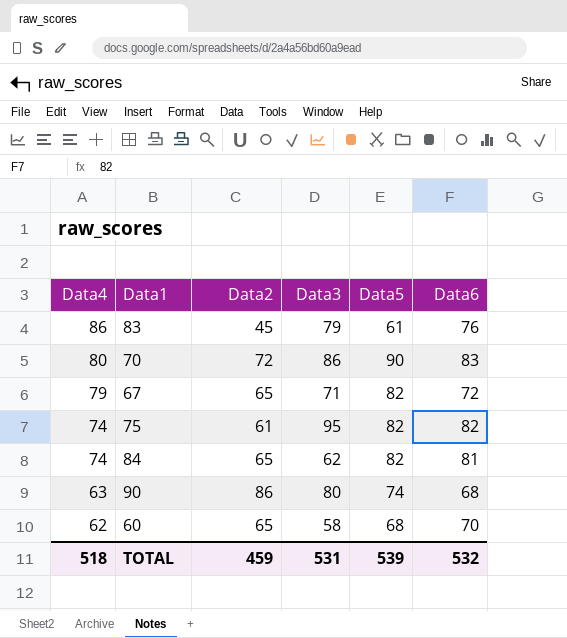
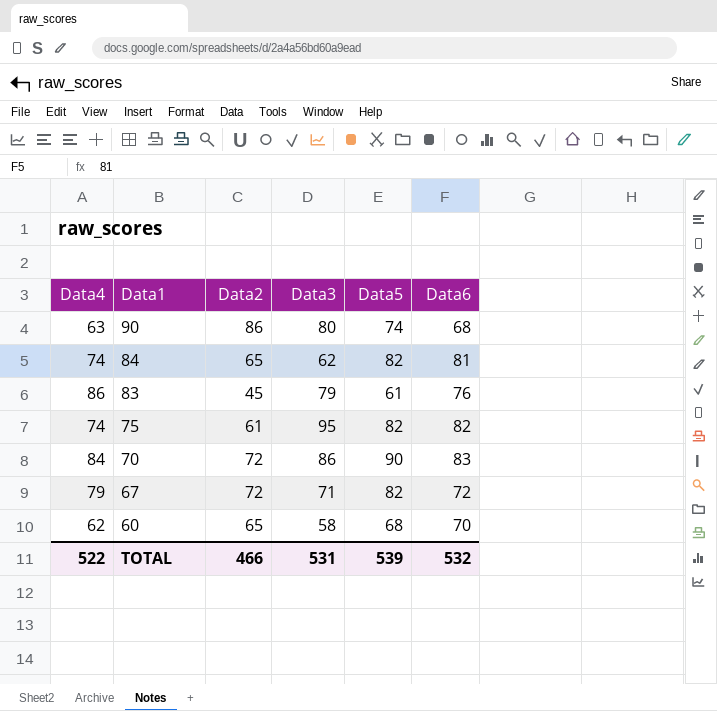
row order: Data4 descending -> Data1 descending
70 | Data4: 80 -> 84
67 | Data2: 65 -> 72
TOTAL | Data4: 518 -> 522
TOTAL | Data2: 459 -> 466

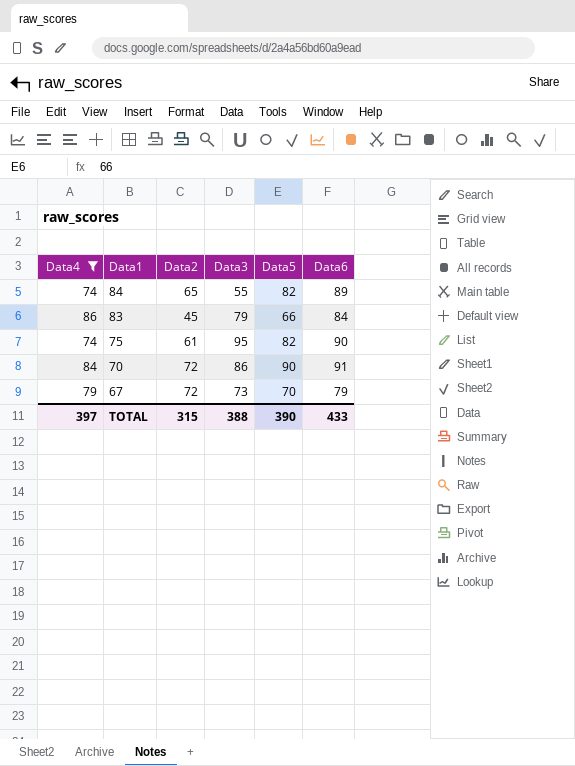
filter: none -> Data4 >= 74
84 | Data3: 62 -> 55
84 | Data6: 81 -> 89
83 | Data5: 61 -> 66
83 | Data6: 76 -> 84
75 | Data6: 82 -> 90
70 | Data6: 83 -> 91
67 | Data3: 71 -> 73
67 | Data5: 82 -> 70
67 | Data6: 72 -> 79
TOTAL | Data4: 522 -> 397
TOTAL | Data2: 466 -> 315
TOTAL | Data3: 531 -> 388
TOTAL | Data5: 539 -> 390
TOTAL | Data6: 532 -> 433

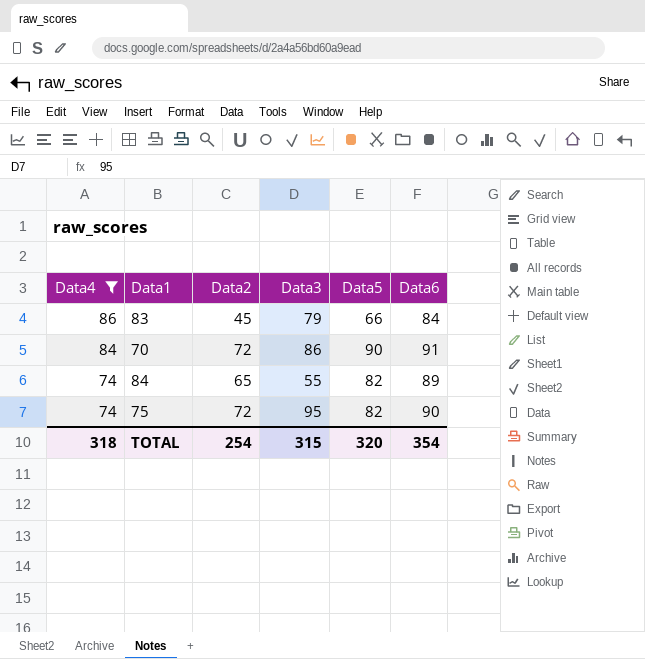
row order: Data1 descending -> Data4 descending
row 67: 79 | 72 | 73 | 70 | 79 -> none
75 | Data2: 61 -> 72
TOTAL | Data4: 397 -> 318
TOTAL | Data2: 315 -> 254
TOTAL | Data3: 388 -> 315
TOTAL | Data5: 390 -> 320
TOTAL | Data6: 433 -> 354

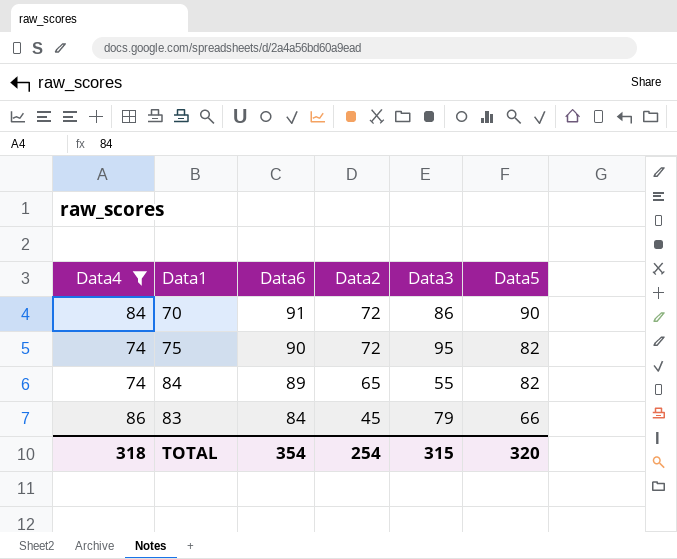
row order: Data4 descending -> Data6 descending
column Data6 | position: 6 -> 3

